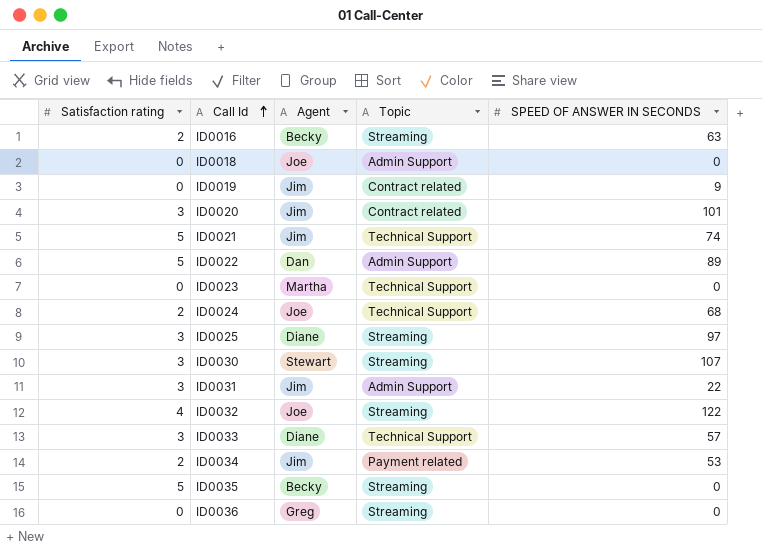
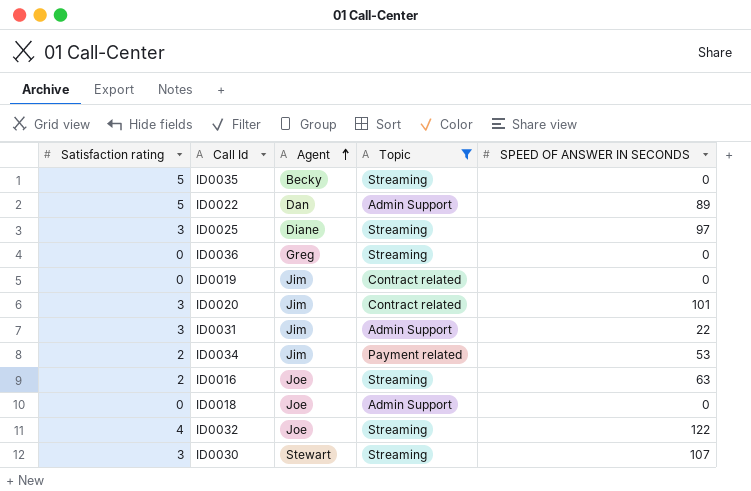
filter: none -> Topic != Technical Support
row order: Call Id ascending -> Agent ascending
ID0019 | SPEED OF ANSWER IN SECONDS: 9 -> 0
ID0016 | Agent: Becky -> Joe

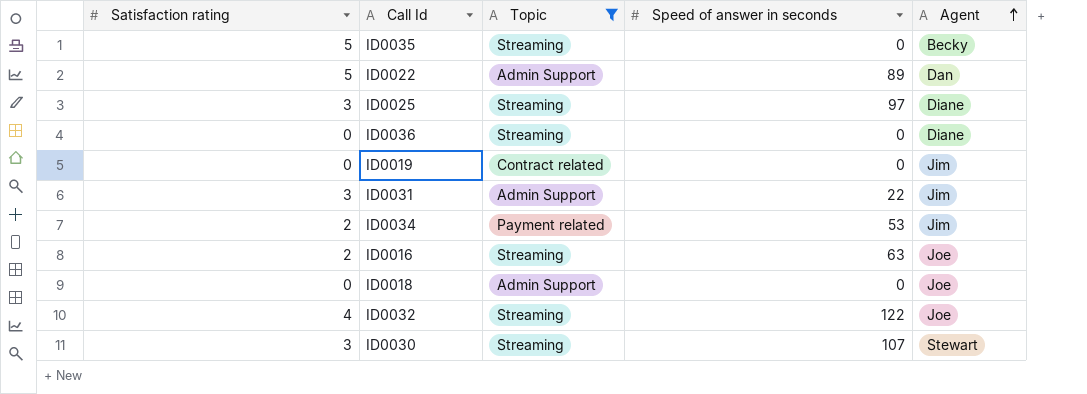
column name: SPEED OF ANSWER IN SECONDS -> Speed of answer in seconds
column Agent | position: 3 -> 5
row ID0020: 3 | Jim | Contract related | 101 -> none
ID0036 | Agent: Greg -> Diane

